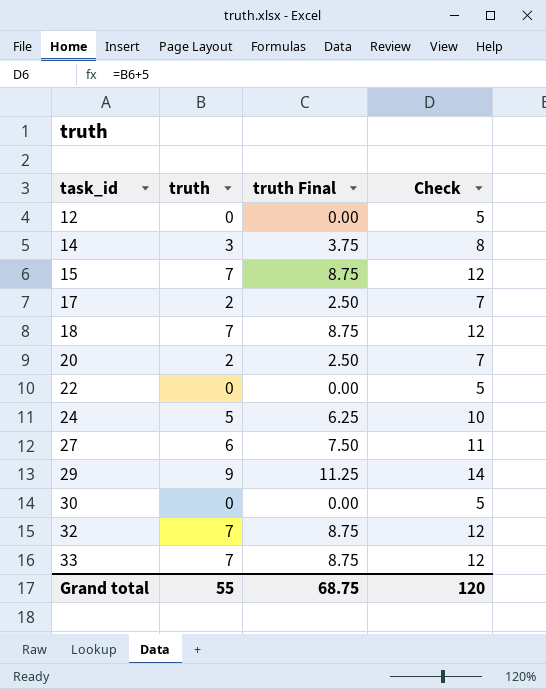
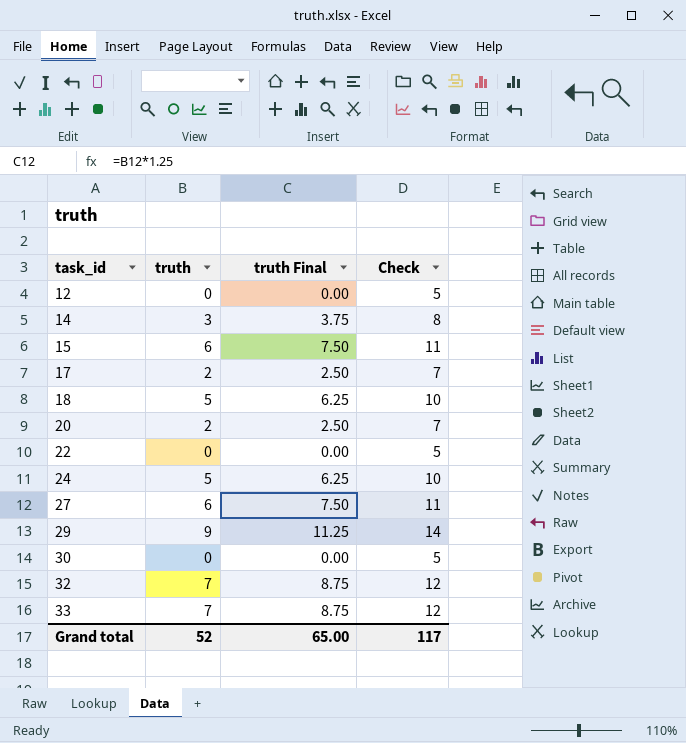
15 | truth: 7 -> 6
15 | truth Final: 8.75 -> 7.50
15 | Check: 12 -> 11
18 | truth: 7 -> 5
18 | truth Final: 8.75 -> 6.25
18 | Check: 12 -> 10
Grand total | truth: 55 -> 52
Grand total | truth Final: 68.75 -> 65.00
Grand total | Check: 120 -> 117

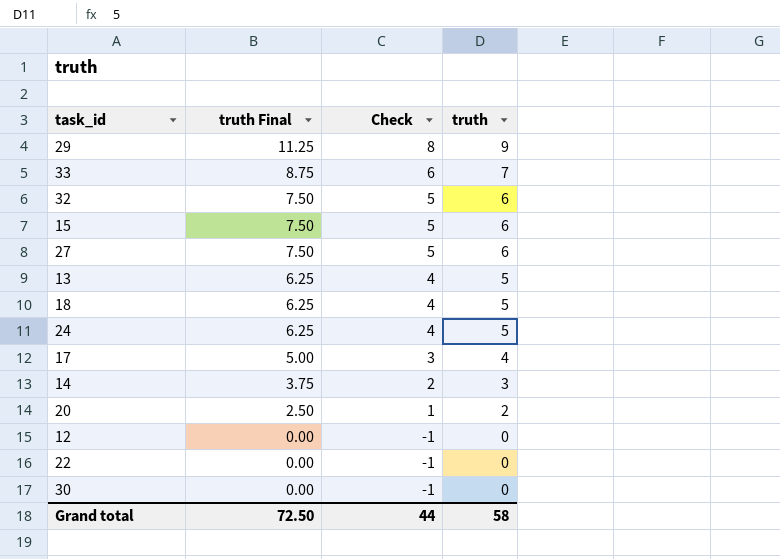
row order: task_id ascending -> truth Final descending
column Check | formula: [truth] + 5 -> [truth] - 1
column truth | position: 2 -> 4
32 | truth Final: 8.75 -> 7.50
32 | truth: 7 -> 6
row 13: none -> 6.25 | 4 | 5
17 | truth Final: 2.50 -> 5.00
17 | truth: 2 -> 4
Grand total | truth Final: 65.00 -> 72.50
Grand total | Check: 117 -> 44
Grand total | truth: 52 -> 58

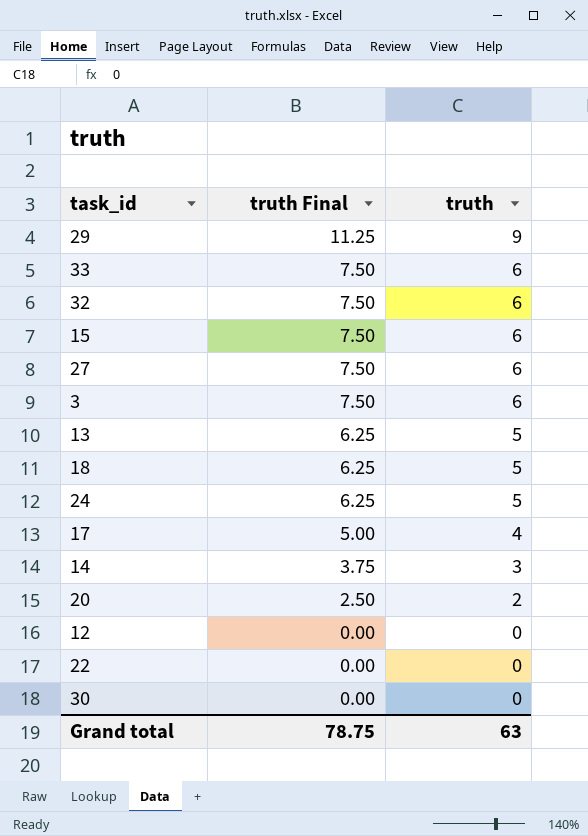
column Check | formula: [truth] - 1 -> none
33 | truth Final: 8.75 -> 7.50
33 | truth: 7 -> 6
row 3: none -> 7.50 | 6
Grand total | truth Final: 72.50 -> 78.75
Grand total | truth: 58 -> 63

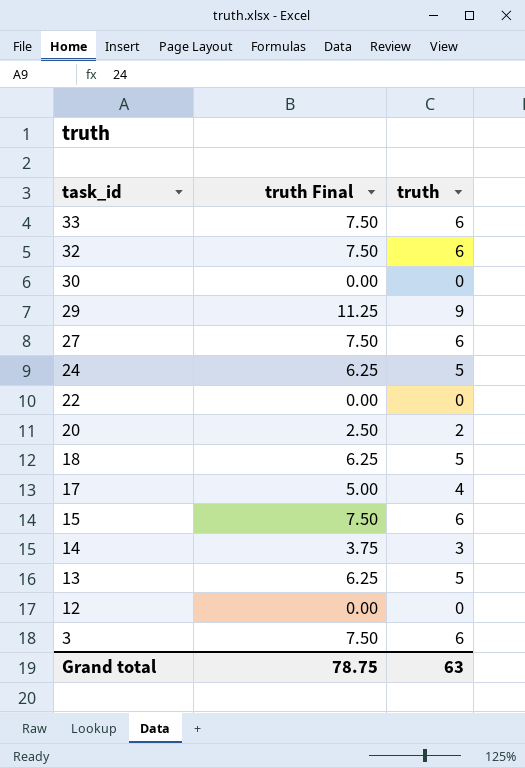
row order: truth Final descending -> task_id descending

